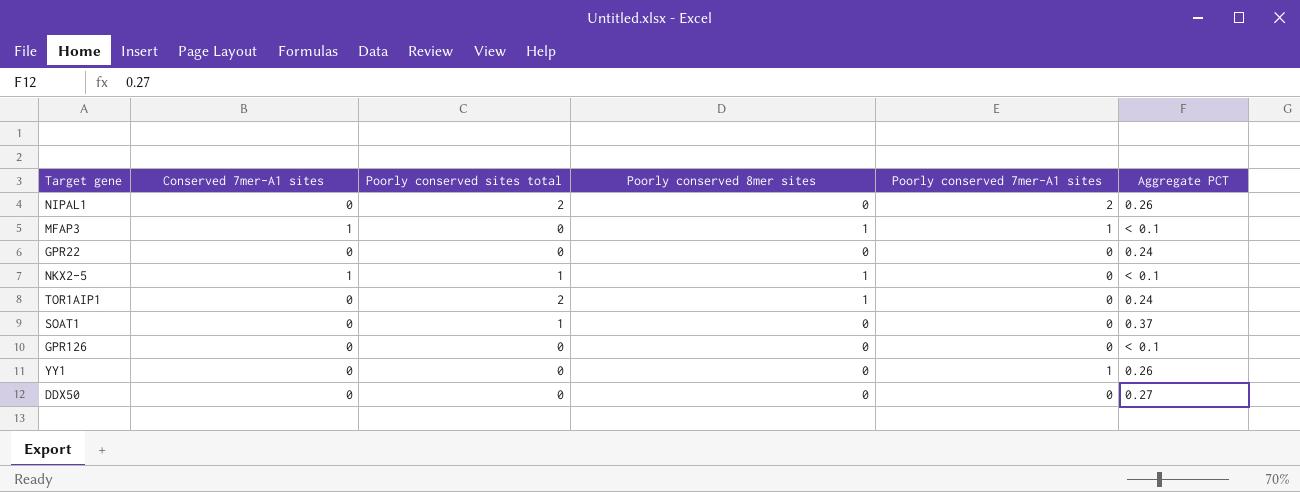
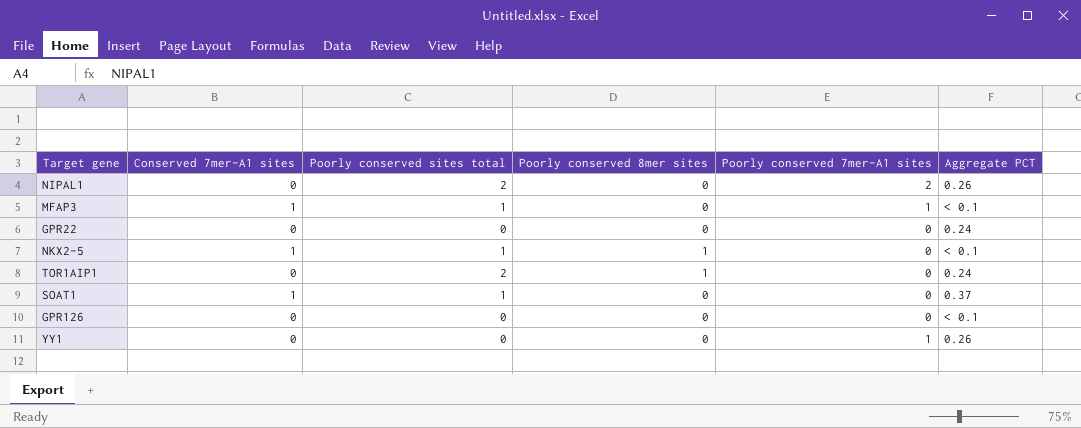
row DDX50: 0 | 0 | 0 | 0 | 0.27 -> none
MFAP3 | Poorly conserved sites total: 0 -> 1
MFAP3 | Poorly conserved 8mer sites: 1 -> 0
SOAT1 | Conserved 7mer-A1 sites: 0 -> 1

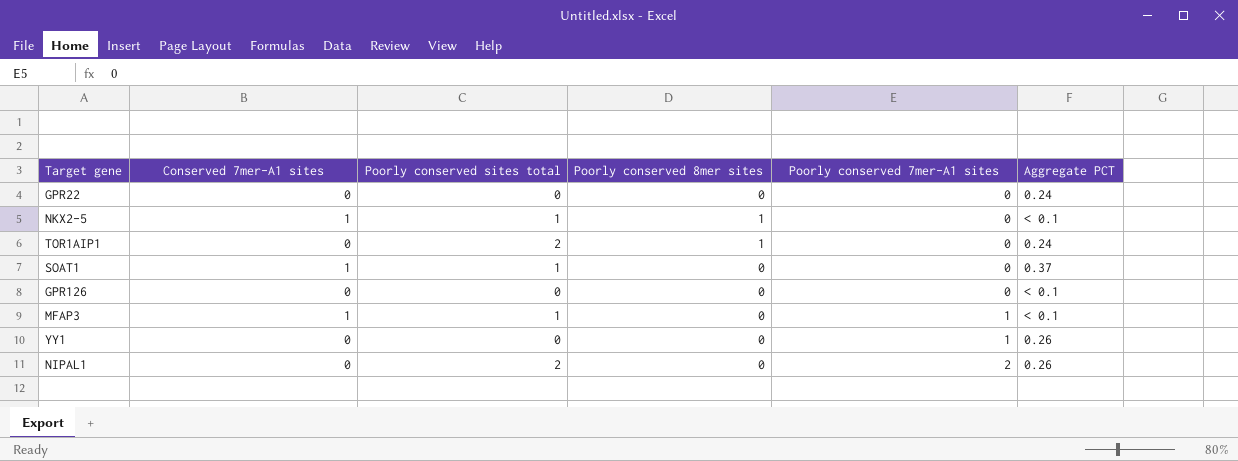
row order: none -> Poorly conserved 7mer-A1 sites ascending

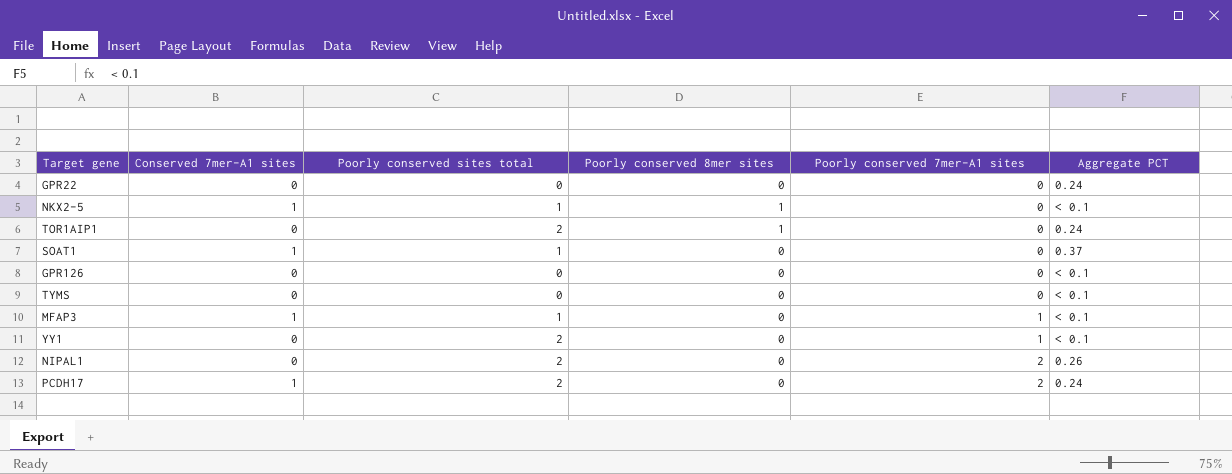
row TYMS: none -> 0 | 0 | 0 | 0 | < 0.1
YY1 | Poorly conserved sites total: 0 -> 2
YY1 | Aggregate PCT: 0.26 -> < 0.1
row PCDH17: none -> 1 | 2 | 0 | 2 | 0.24

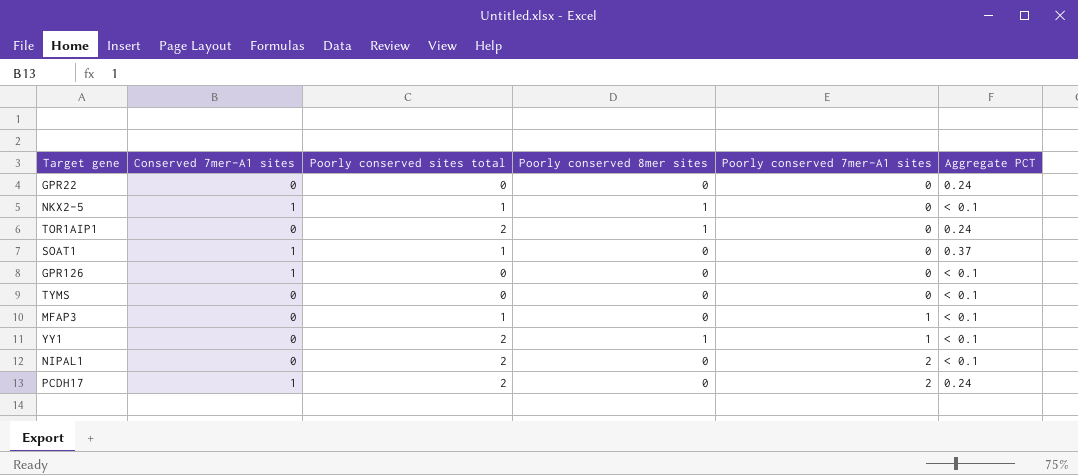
GPR126 | Conserved 7mer-A1 sites: 0 -> 1
MFAP3 | Conserved 7mer-A1 sites: 1 -> 0
YY1 | Poorly conserved 8mer sites: 0 -> 1
NIPAL1 | Aggregate PCT: 0.26 -> < 0.1

